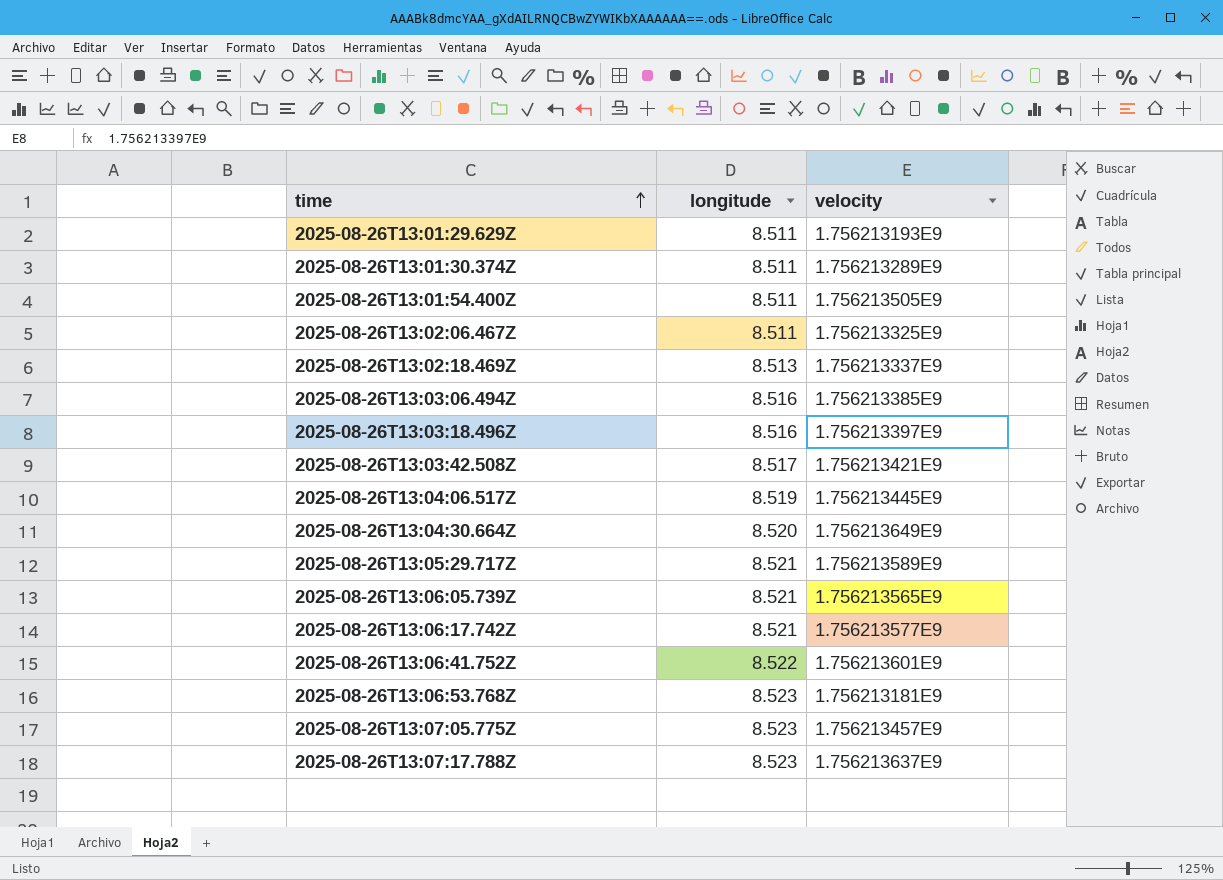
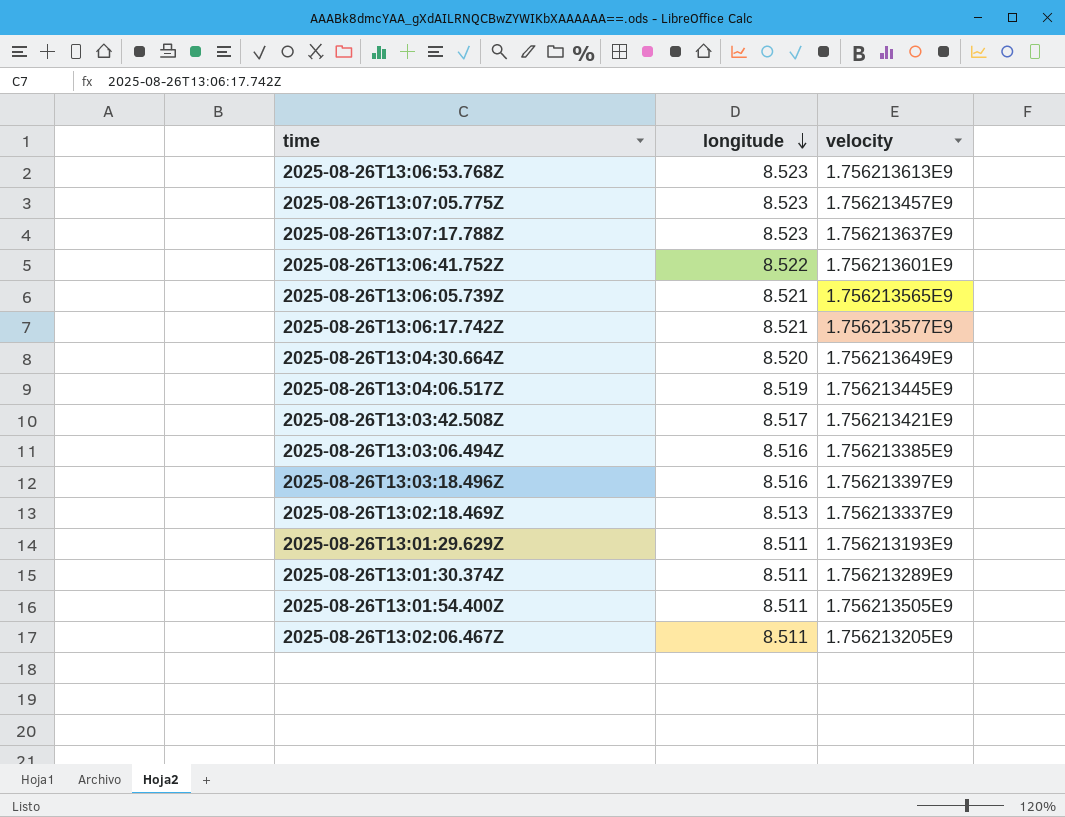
row order: time ascending -> longitude descending
row 2025-08-26T13:05:29.717Z: 8.521 | 1.756213589E9 -> none
2025-08-26T13:06:53.768Z | velocity: 1.756213181E9 -> 1.756213613E9
2025-08-26T13:02:06.467Z | velocity: 1.756213325E9 -> 1.756213205E9

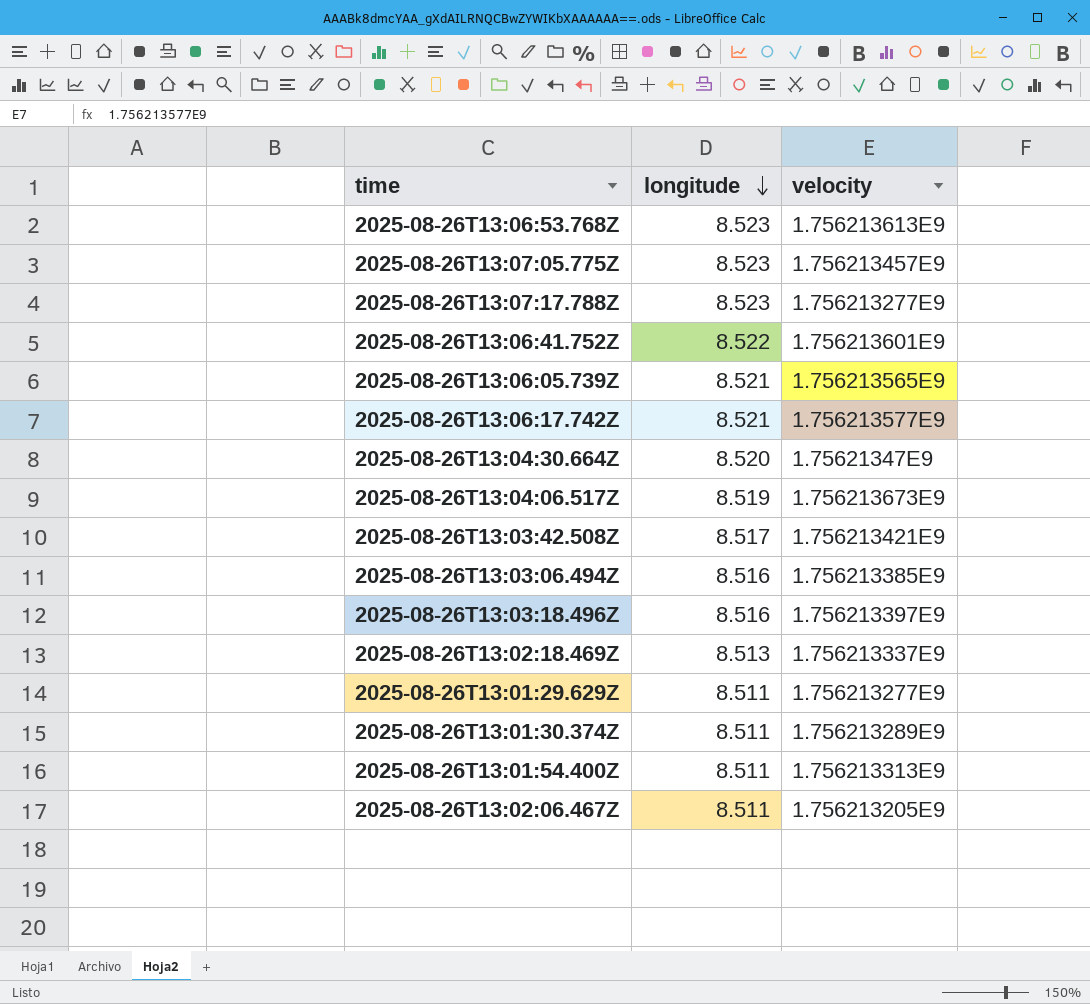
2025-08-26T13:07:17.788Z | velocity: 1.756213637E9 -> 1.756213277E9
2025-08-26T13:04:30.664Z | velocity: 1.756213649E9 -> 1.75621347E9
2025-08-26T13:04:06.517Z | velocity: 1.756213445E9 -> 1.756213673E9
2025-08-26T13:01:29.629Z | velocity: 1.756213193E9 -> 1.756213277E9
2025-08-26T13:01:54.400Z | velocity: 1.756213505E9 -> 1.756213313E9

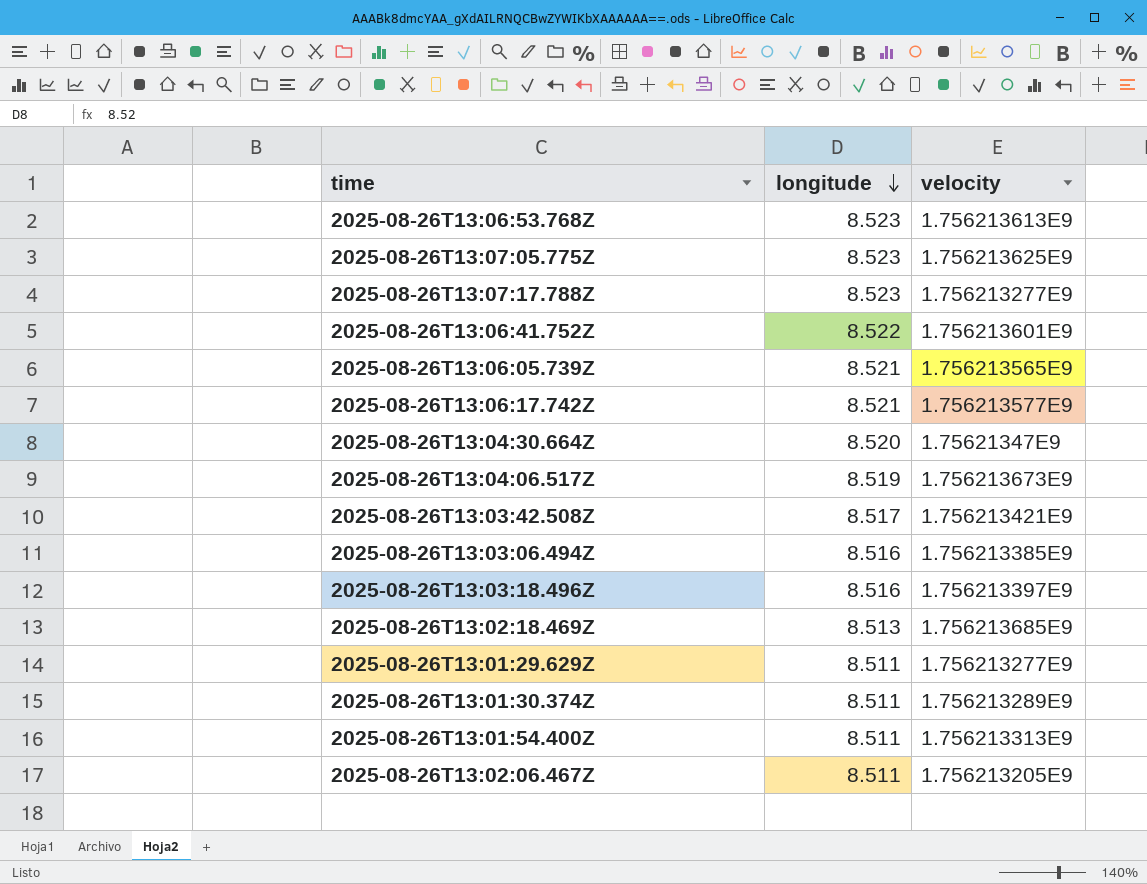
2025-08-26T13:07:05.775Z | velocity: 1.756213457E9 -> 1.756213625E9
2025-08-26T13:02:18.469Z | velocity: 1.756213337E9 -> 1.756213685E9

